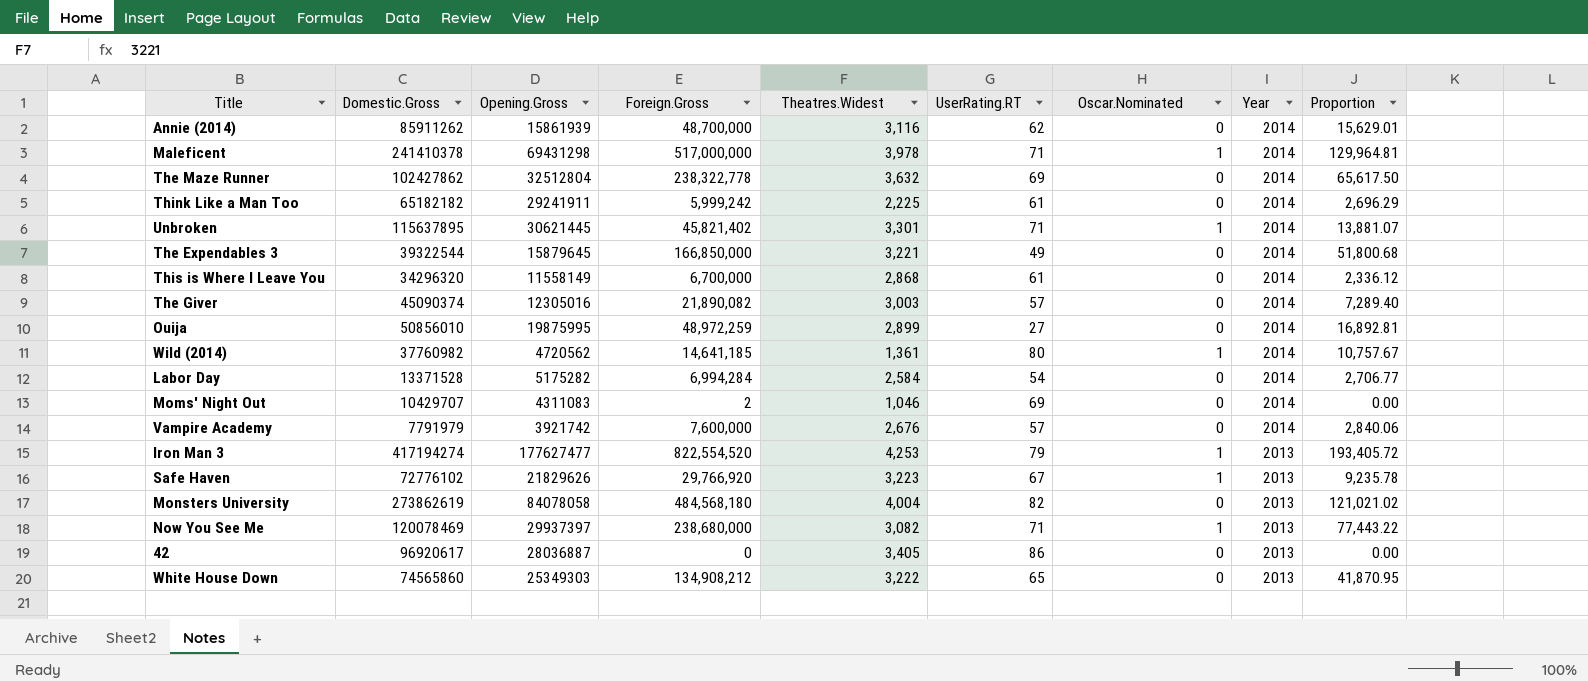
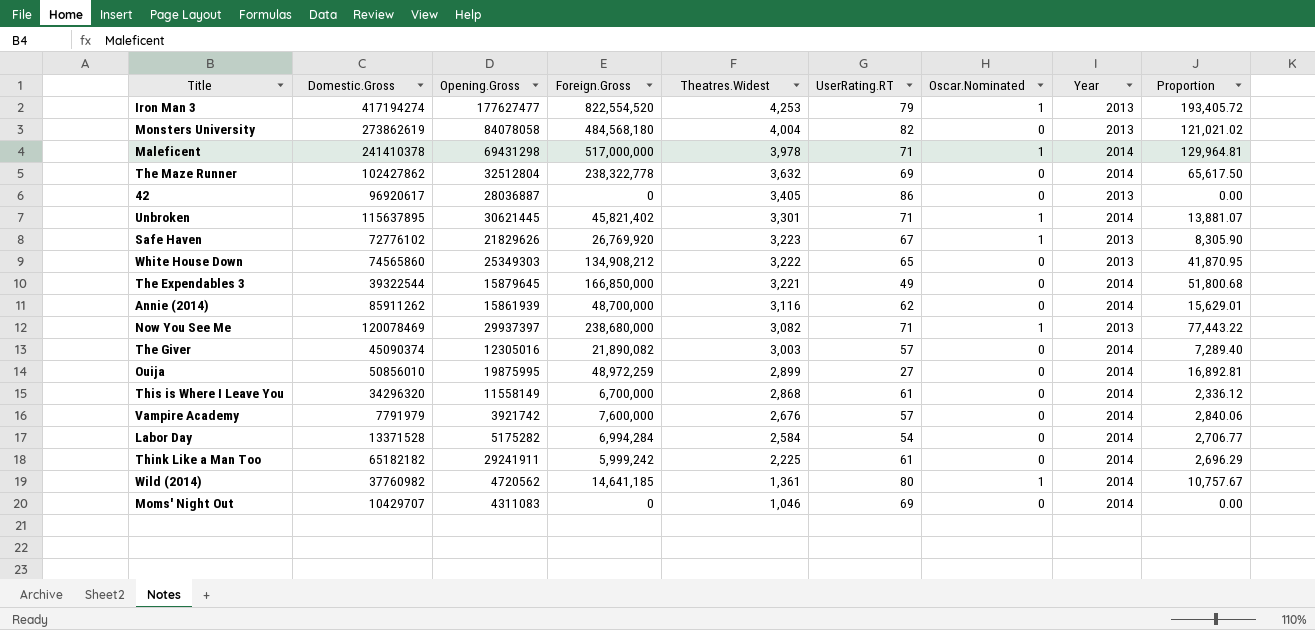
row order: Year descending -> Theatres.Widest descending
Safe Haven | Foreign.Gross: 29,766,920 -> 26,769,920
Safe Haven | Proportion: 9,235.78 -> 8,305.90
Moms' Night Out | Foreign.Gross: 2 -> 0

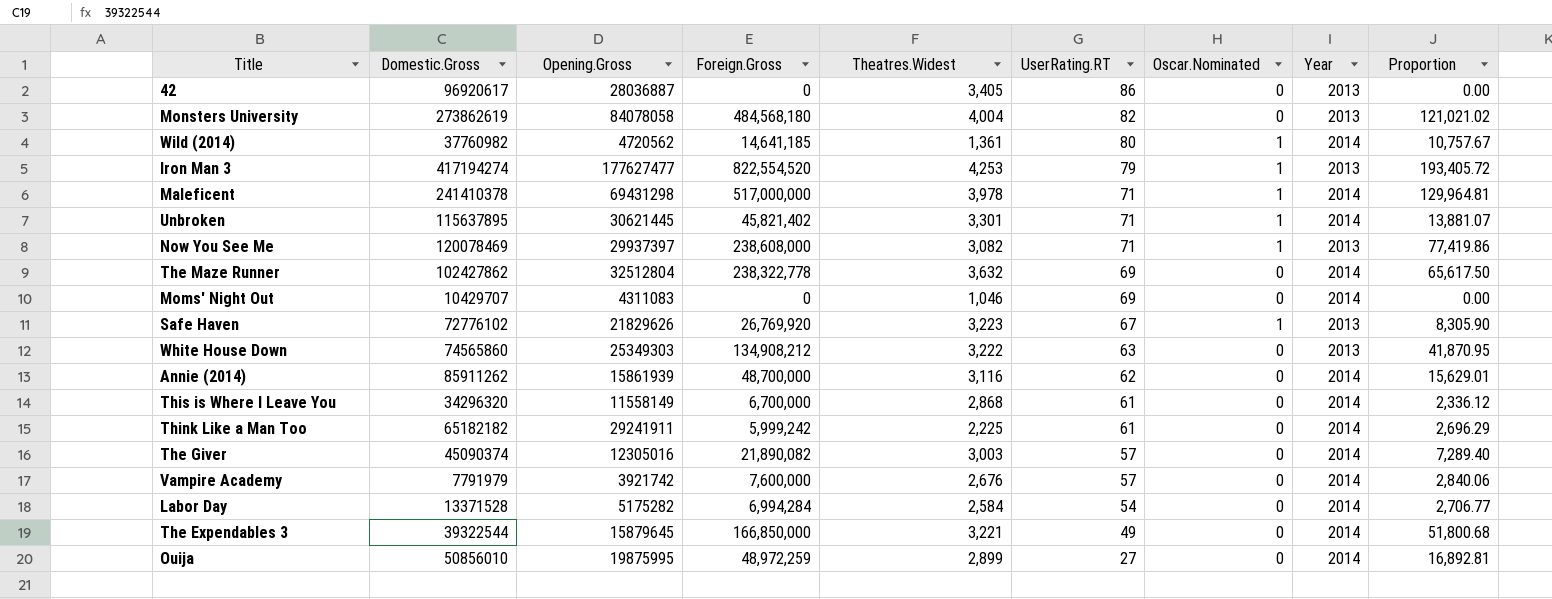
row order: Theatres.Widest descending -> UserRating.RT descending
Now You See Me | Foreign.Gross: 238,680,000 -> 238,608,000
Now You See Me | Proportion: 77,443.22 -> 77,419.86
White House Down | UserRating.RT: 65 -> 63

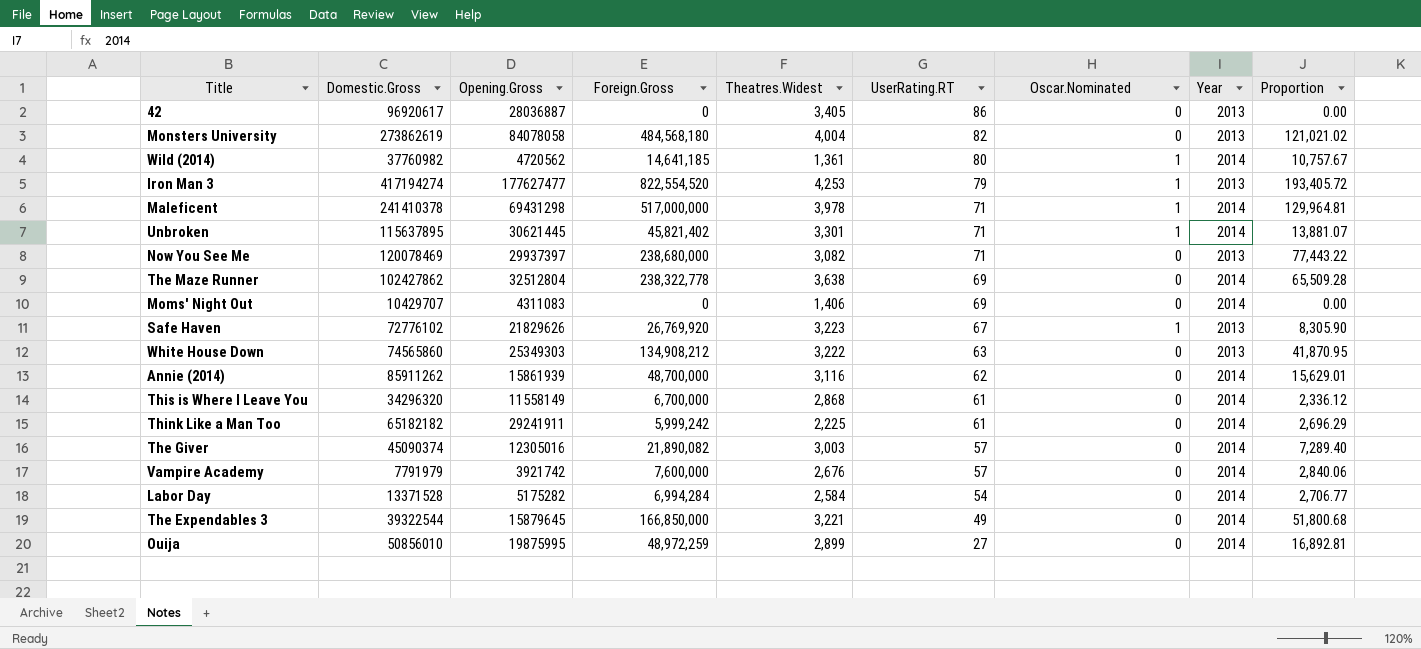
Now You See Me | Foreign.Gross: 238,608,000 -> 238,680,000
Now You See Me | Oscar.Nominated: 1 -> 0
Now You See Me | Proportion: 77,419.86 -> 77,443.22
The Maze Runner | Theatres.Widest: 3,632 -> 3,638
The Maze Runner | Proportion: 65,617.50 -> 65,509.28
Moms' Night Out | Theatres.Widest: 1,046 -> 1,406

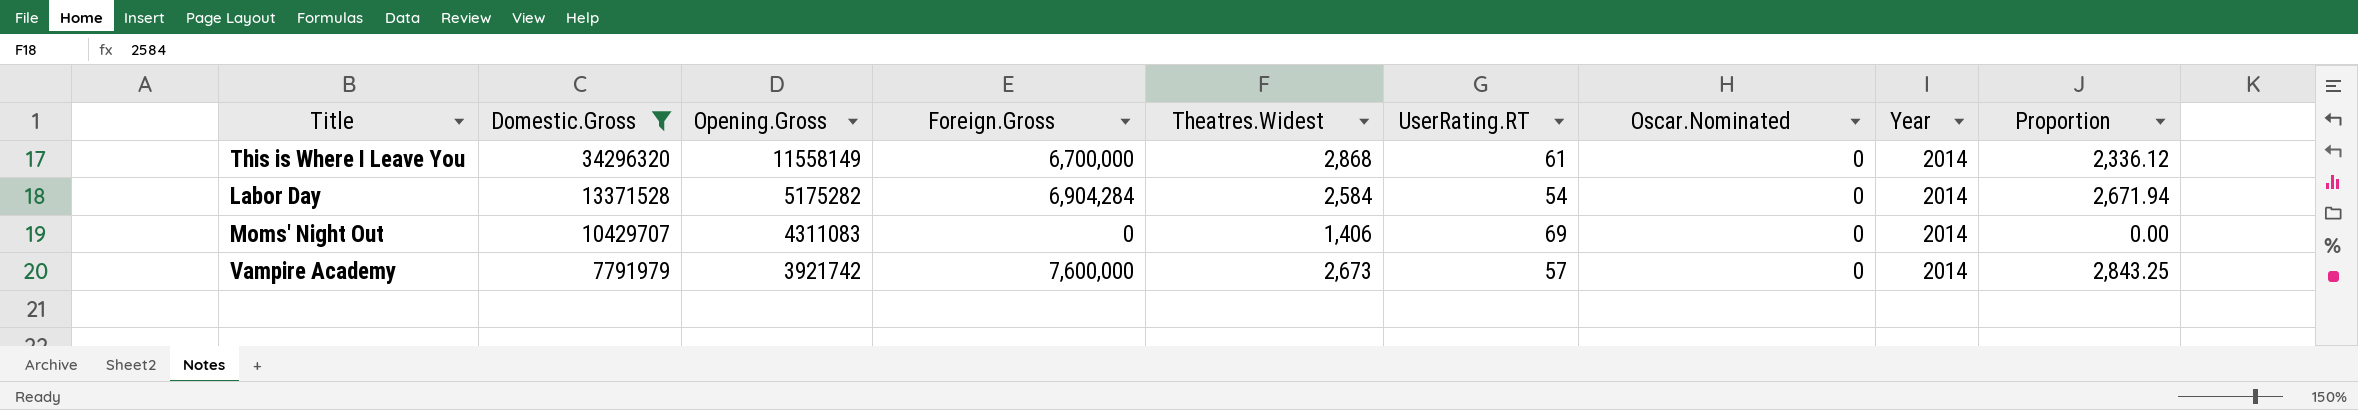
filter: none -> Domestic.Gross <= 34296320
row order: UserRating.RT descending -> Domestic.Gross descending
Labor Day | Foreign.Gross: 6,994,284 -> 6,904,284
Labor Day | Proportion: 2,706.77 -> 2,671.94
Vampire Academy | Theatres.Widest: 2,676 -> 2,673
Vampire Academy | Proportion: 2,840.06 -> 2,843.25

